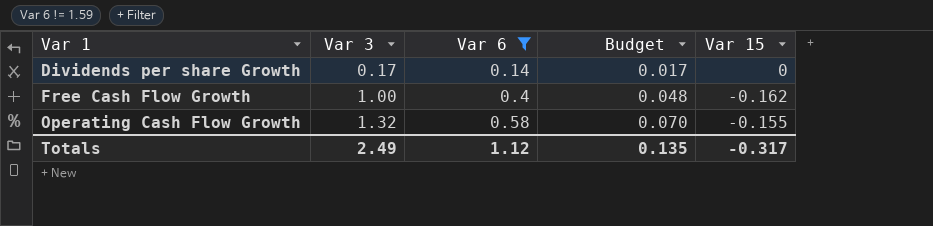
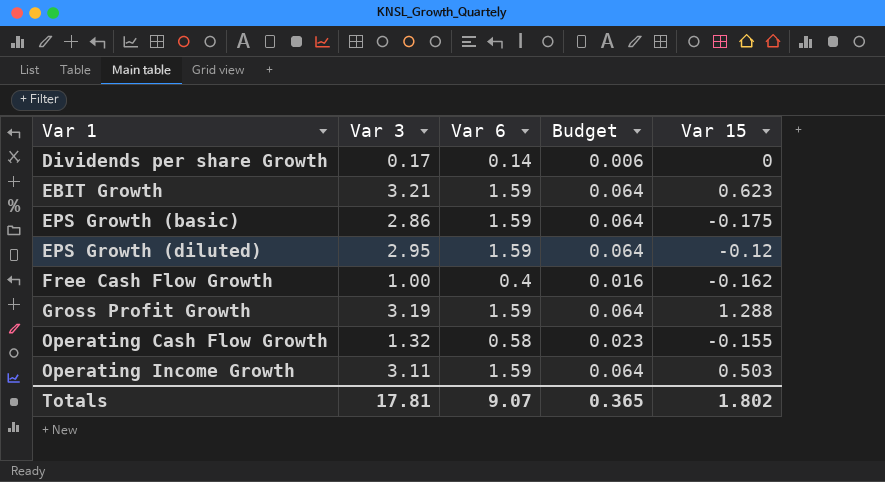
filter: Var 6 != 1.59 -> none
column Budget | formula: [Var 6] * 0.12 -> [Var 6] * 0.04
Totals | Var 3: 2.49 -> 17.81
Totals | Var 6: 1.12 -> 9.07
Totals | Budget: 0.135 -> 0.365
Totals | Var 15: -0.317 -> 1.802

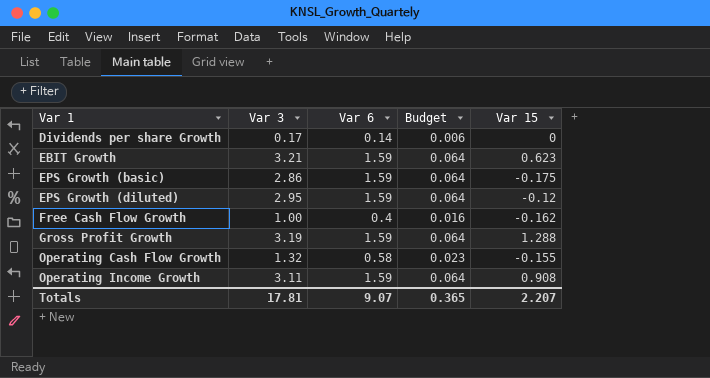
Operating Income Growth | Var 15: 0.503 -> 0.908
Totals | Var 15: 1.802 -> 2.207

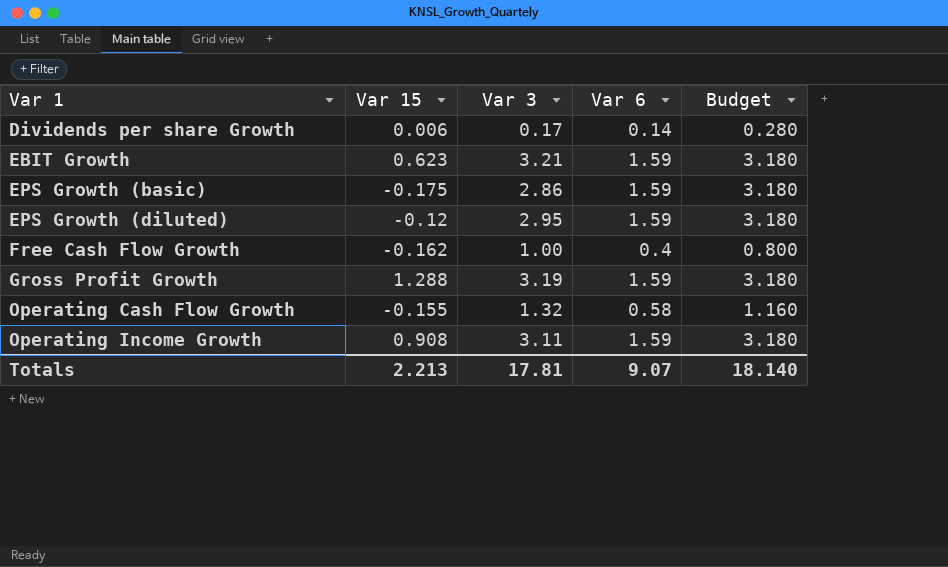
column Var 15 | position: 5 -> 2
column Budget | formula: [Var 6] * 0.04 -> [Var 6] * 2
Dividends per share Growth | Var 15: 0 -> 0.006
Totals | Var 15: 2.207 -> 2.213
Totals | Budget: 0.365 -> 18.140

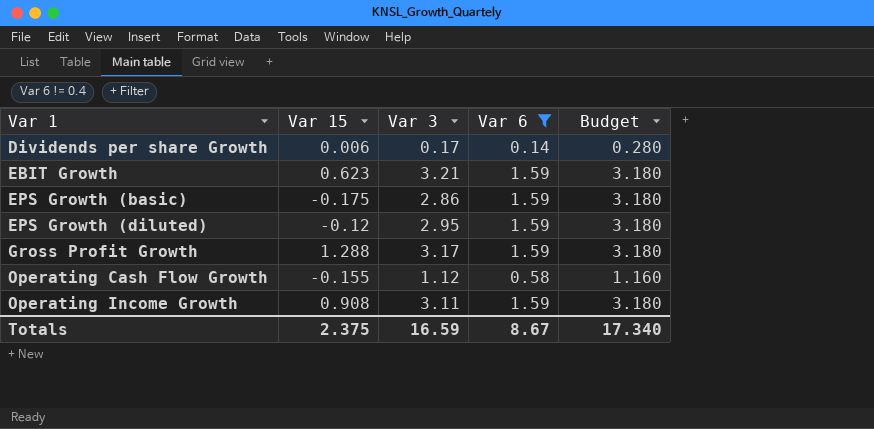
filter: none -> Var 6 != 0.4
Gross Profit Growth | Var 3: 3.19 -> 3.17
Operating Cash Flow Growth | Var 3: 1.32 -> 1.12
Totals | Var 15: 2.213 -> 2.375
Totals | Var 3: 17.81 -> 16.59
Totals | Var 6: 9.07 -> 8.67
Totals | Budget: 18.140 -> 17.340

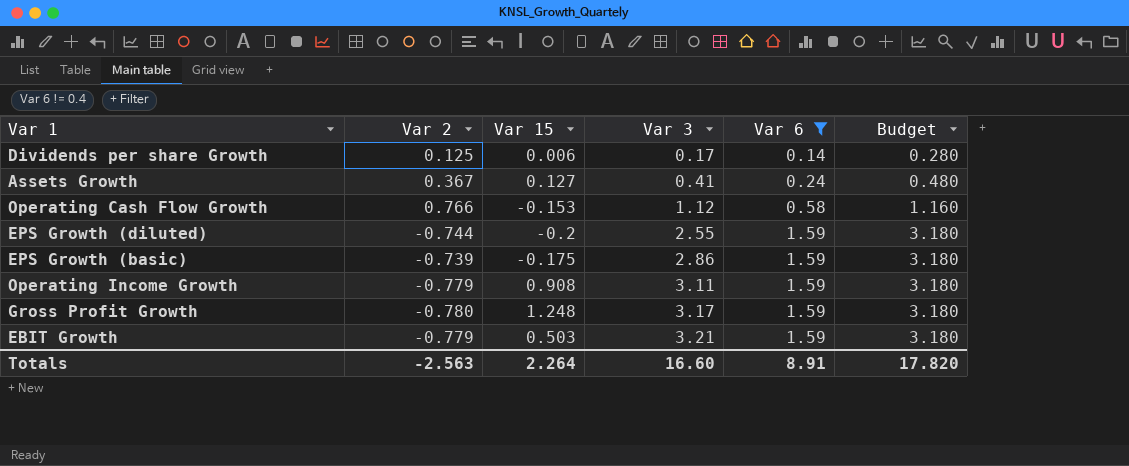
row order: Var 1 ascending -> Var 3 ascending
column Var 2 | position: none -> 2
row Assets Growth: none -> 0.367 | 0.127 | 0.41 | 0.24 | 0.480
Operating Cash Flow Growth | Var 15: -0.155 -> -0.153
EPS Growth (diluted) | Var 15: -0.12 -> -0.2
EPS Growth (diluted) | Var 3: 2.95 -> 2.55
Gross Profit Growth | Var 15: 1.288 -> 1.248
EBIT Growth | Var 15: 0.623 -> 0.503
Totals | Var 15: 2.375 -> 2.264
Totals | Var 3: 16.59 -> 16.60
Totals | Var 6: 8.67 -> 8.91
Totals | Budget: 17.340 -> 17.820

